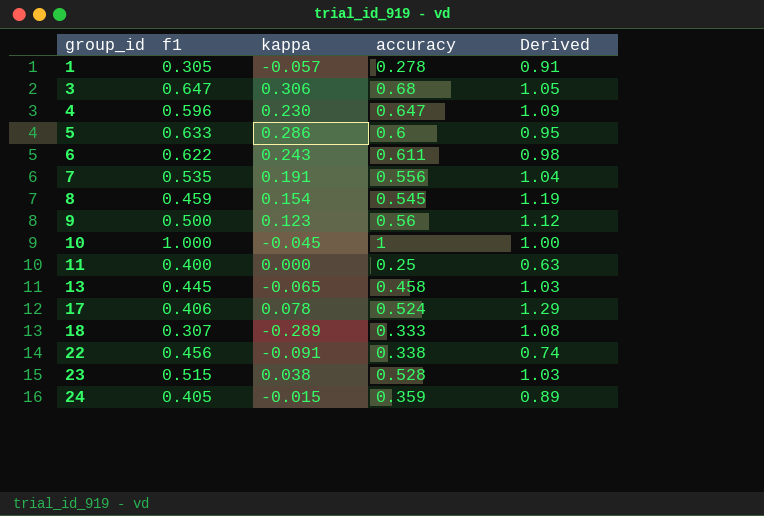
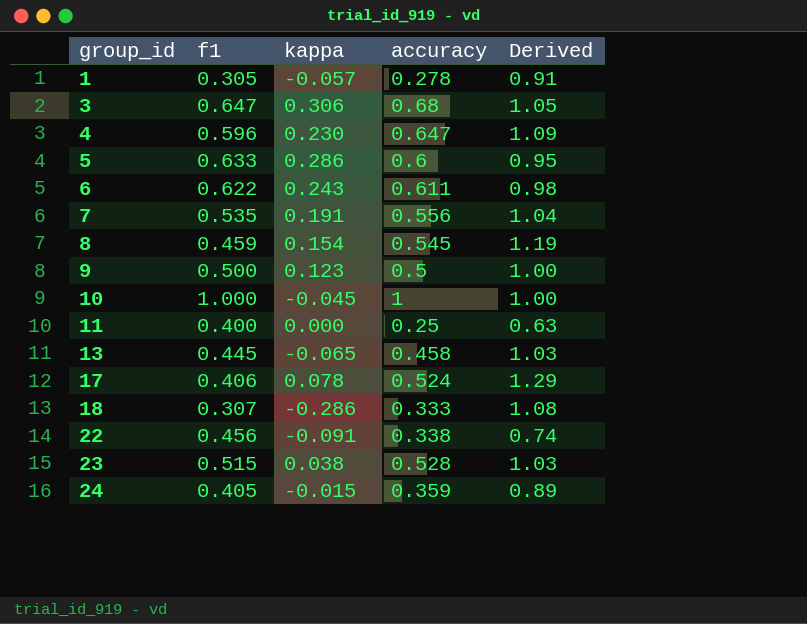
9 | accuracy: 0.56 -> 0.5
9 | Derived: 1.12 -> 1.00
18 | kappa: -0.289 -> -0.286

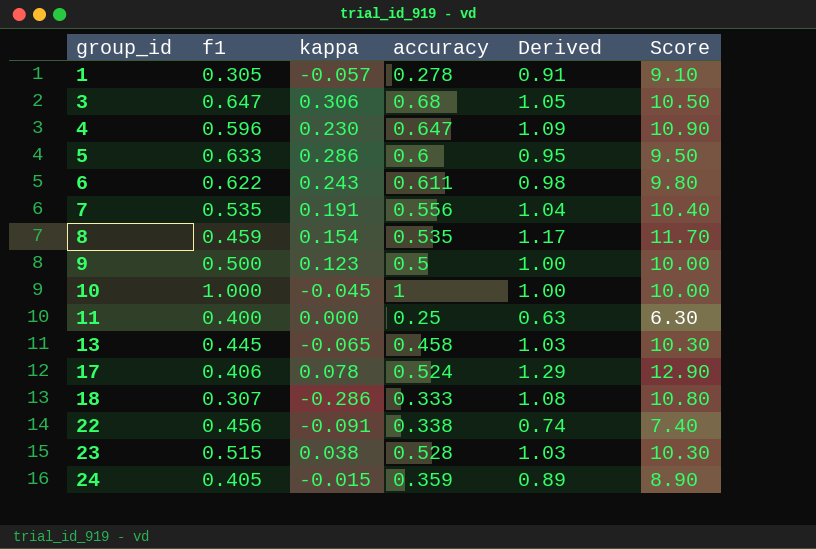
column Score | formula: none -> [Derived] * 10
8 | accuracy: 0.545 -> 0.535
8 | Derived: 1.19 -> 1.17

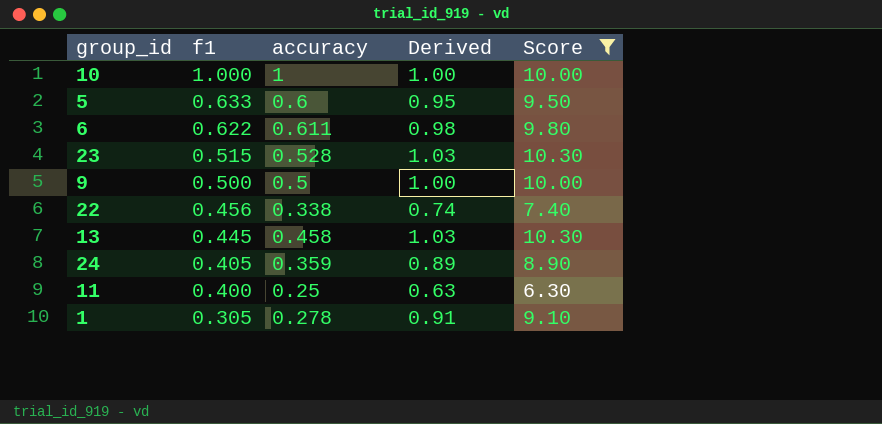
filter: none -> Score <= 10.30
row order: group_id ascending -> f1 descending
column kappa | position: 3 -> none

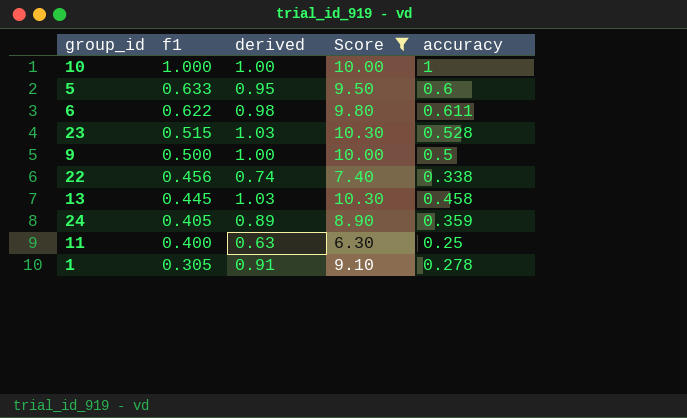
column name: Derived -> derived
column accuracy | position: 3 -> 5

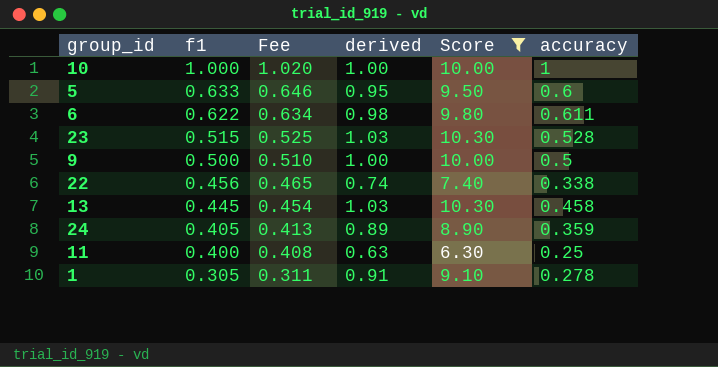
column Fee | formula: none -> [f1] * 1.02

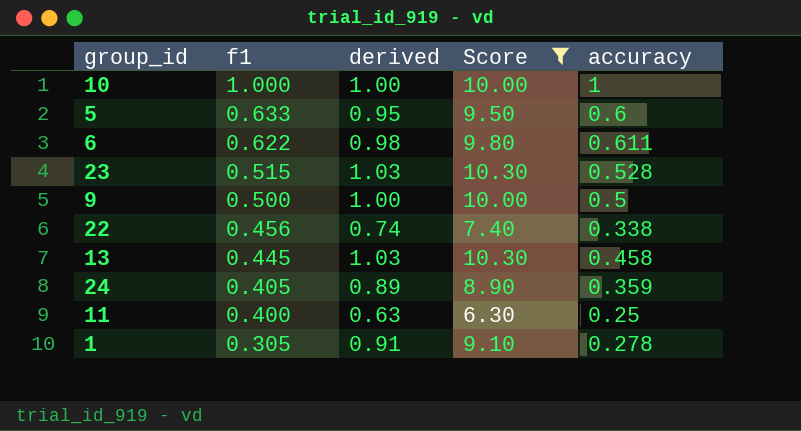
column Fee | formula: [f1] * 1.02 -> none

